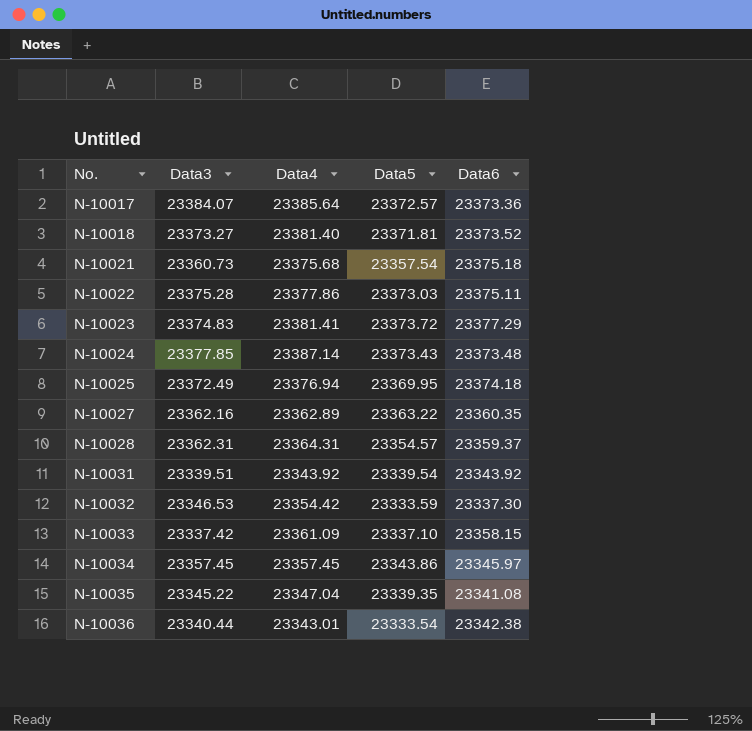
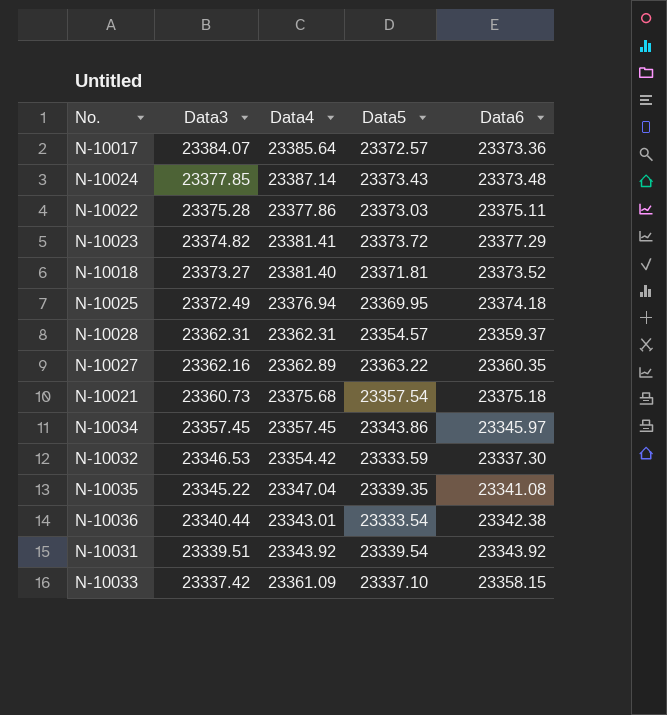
row order: No. ascending -> Data3 descending
N-10023 | Data3: 23374.83 -> 23374.82
N-10028 | Data4: 23364.31 -> 23362.31

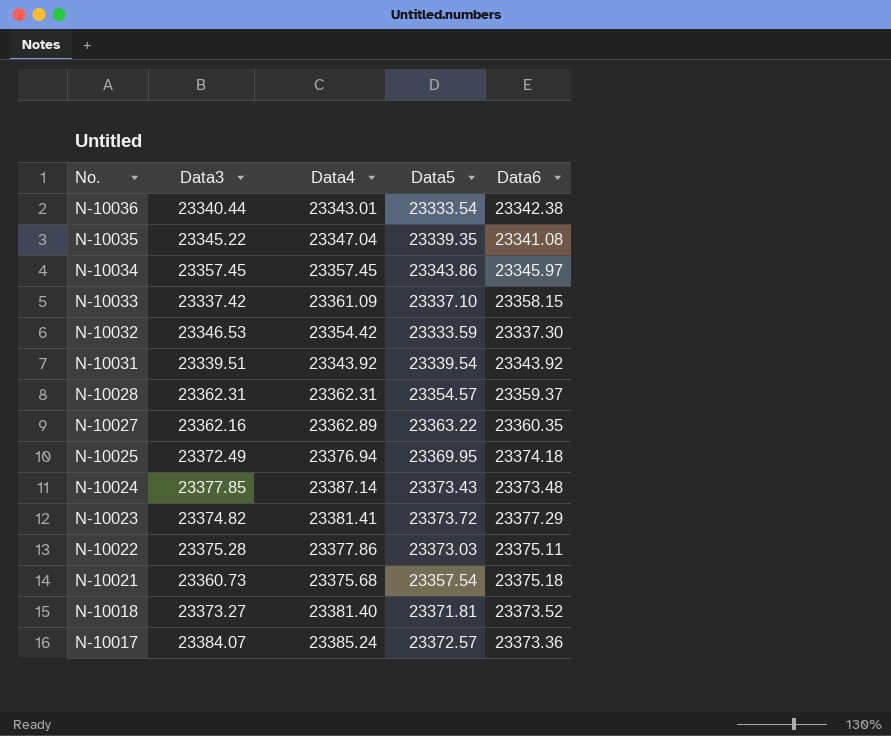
row order: Data3 descending -> No. descending
N-10017 | Data4: 23385.64 -> 23385.24

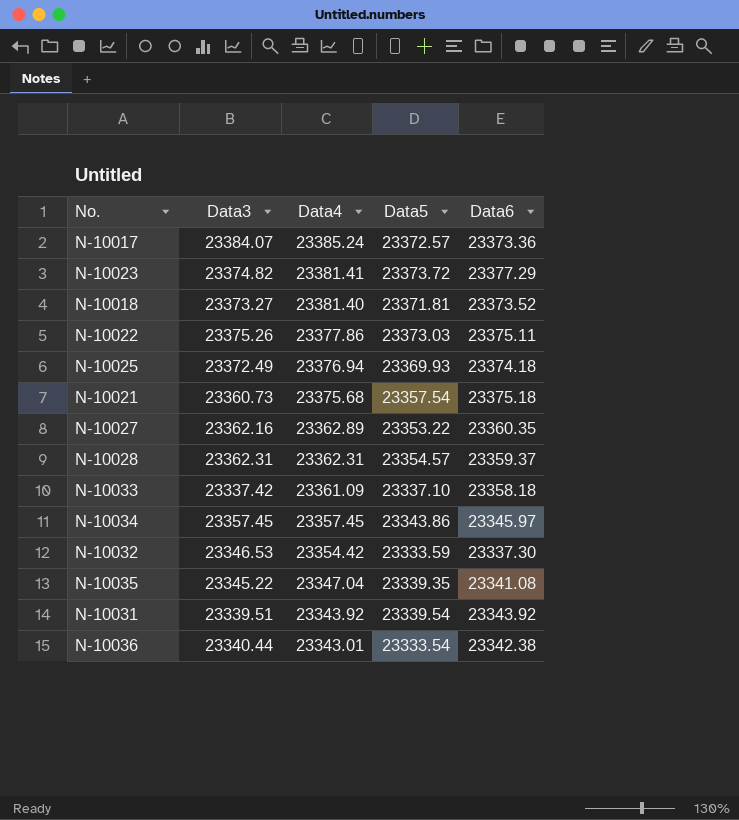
row order: No. descending -> Data4 descending
row N-10024: 23377.85 | 23387.14 | 23373.43 | 23373.48 -> none
N-10022 | Data3: 23375.28 -> 23375.26
N-10025 | Data5: 23369.95 -> 23369.93
N-10027 | Data5: 23363.22 -> 23353.22
N-10033 | Data6: 23358.15 -> 23358.18

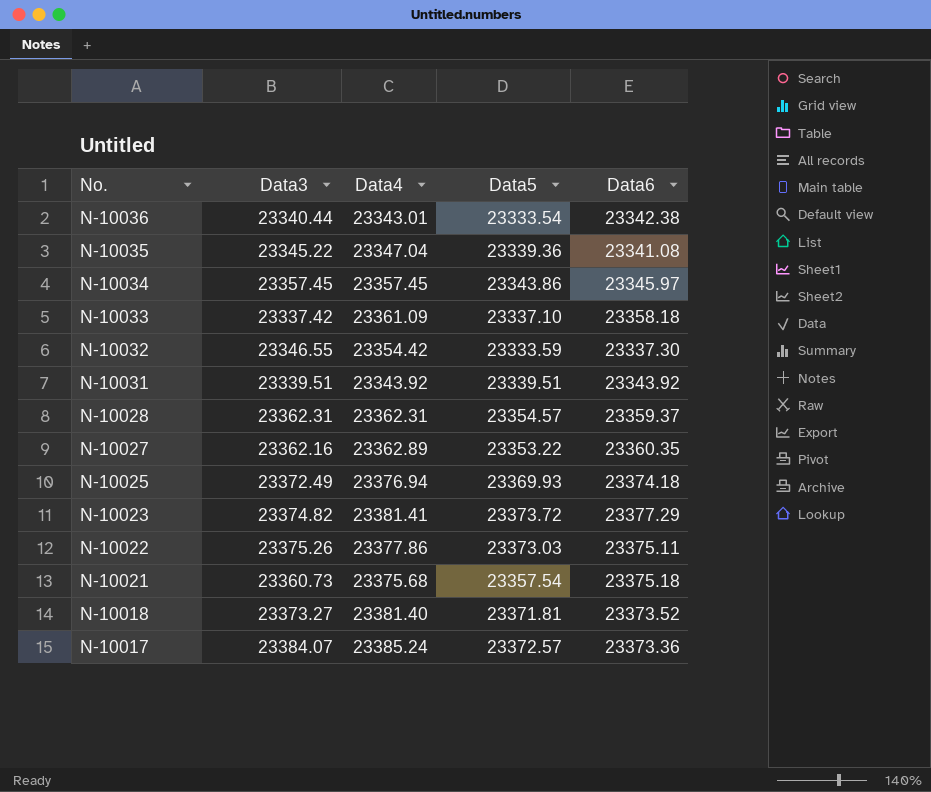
row order: Data4 descending -> No. descending
N-10035 | Data5: 23339.35 -> 23339.36
N-10032 | Data3: 23346.53 -> 23346.55
N-10031 | Data5: 23339.54 -> 23339.51

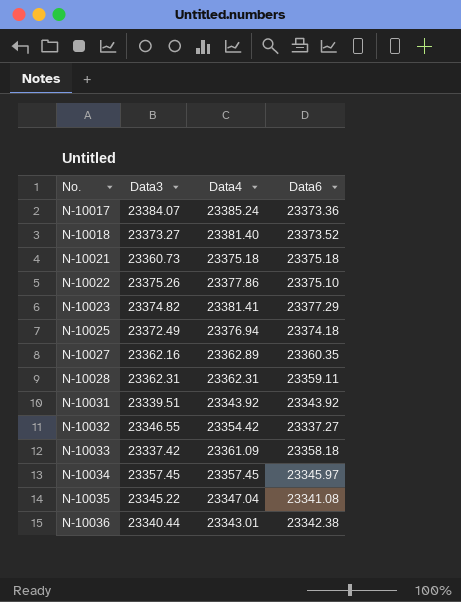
row order: No. descending -> No. ascending
column Data5 | position: 4 -> none
N-10021 | Data4: 23375.68 -> 23375.18
N-10022 | Data6: 23375.11 -> 23375.10
N-10028 | Data6: 23359.37 -> 23359.11
N-10032 | Data6: 23337.30 -> 23337.27

